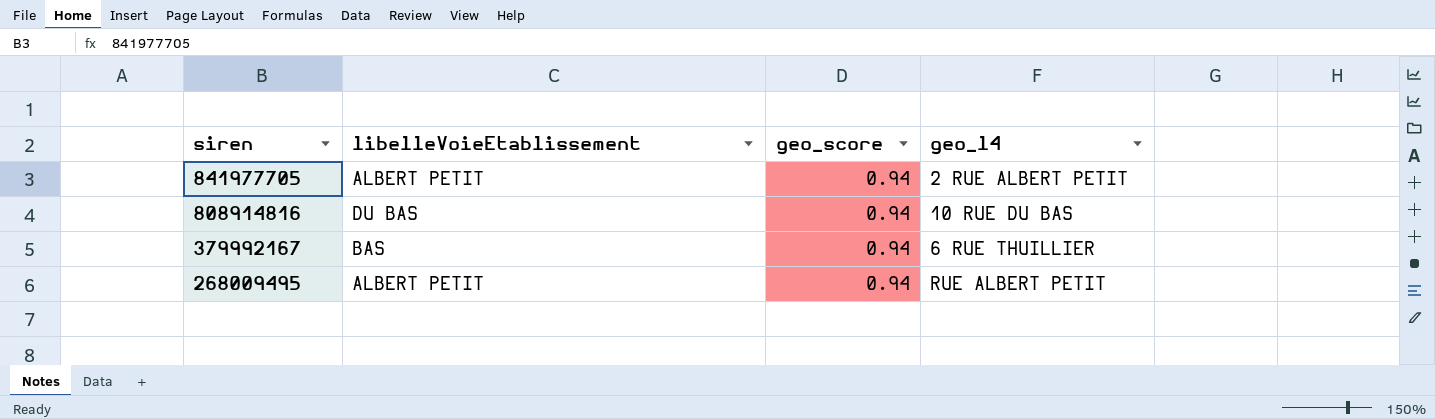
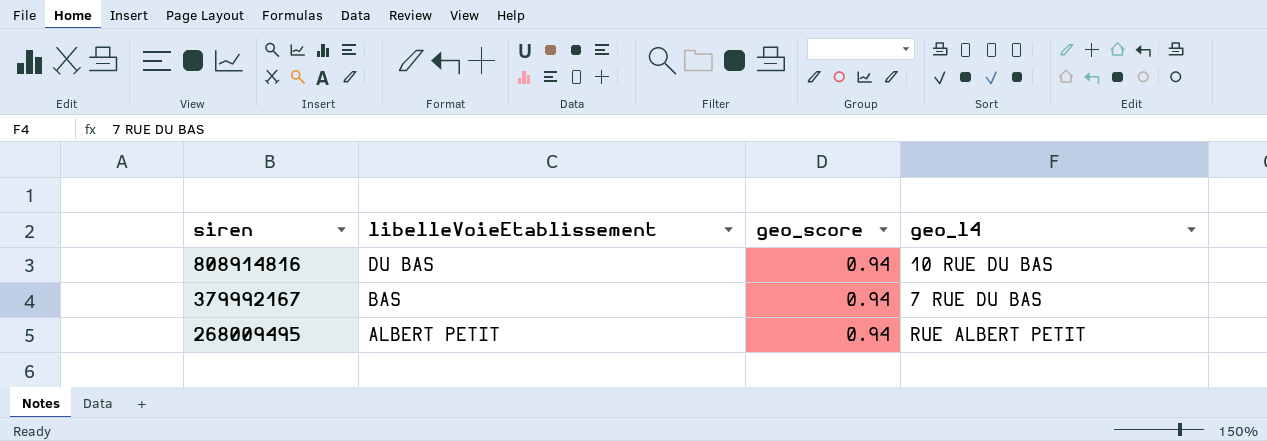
row 841977705: ALBERT PETIT | 0.94 | 2 RUE ALBERT PETIT -> none
379992167 | geo_l4: 6 RUE THUILLIER -> 7 RUE DU BAS

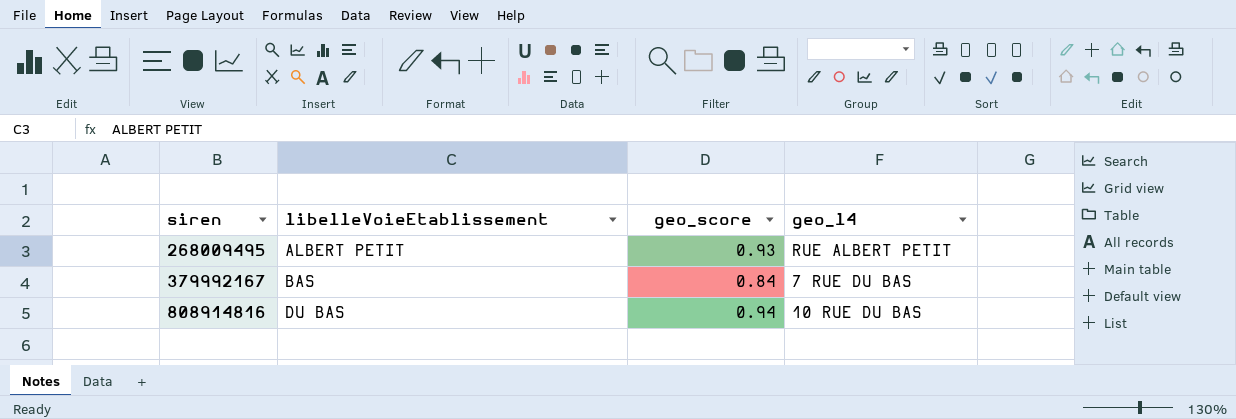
row order: siren descending -> siren ascending
268009495 | geo_score: 0.94 -> 0.93
379992167 | geo_score: 0.94 -> 0.84

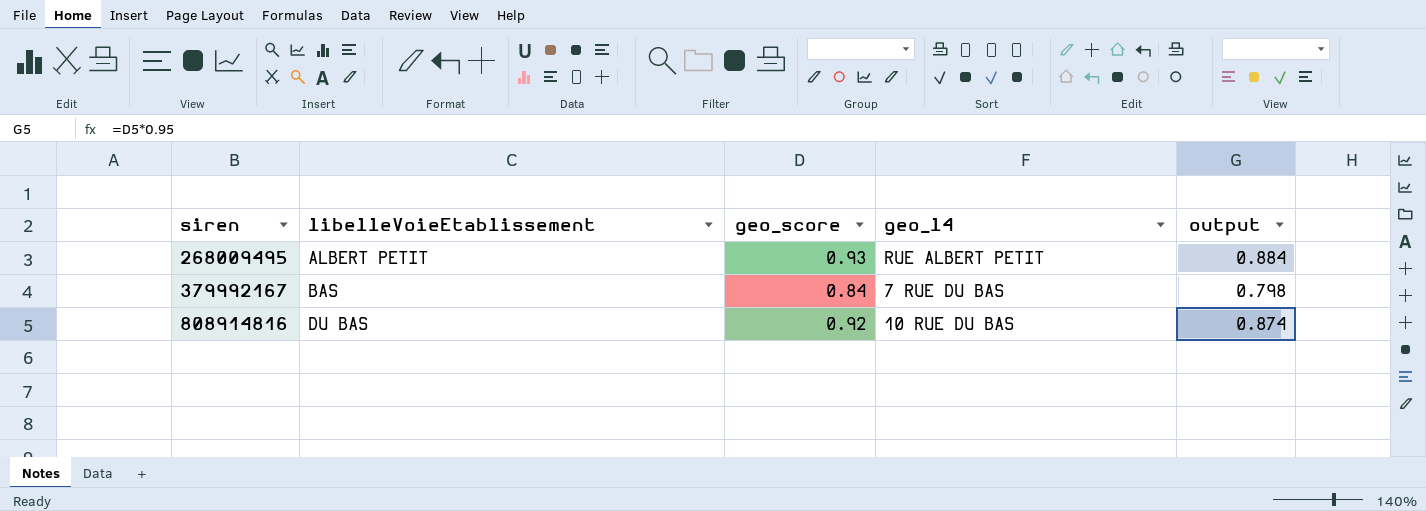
column output | formula: none -> [geo_score] * 0.95
808914816 | geo_score: 0.94 -> 0.92

